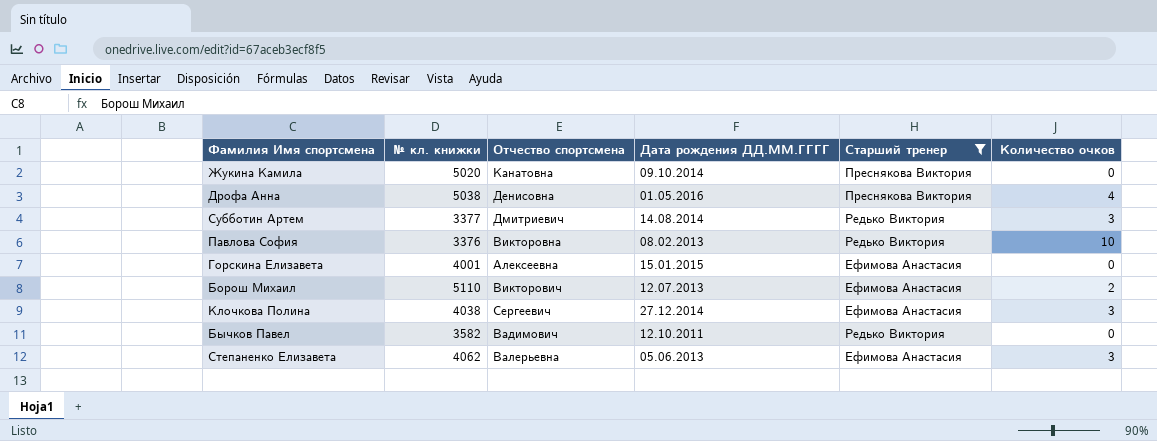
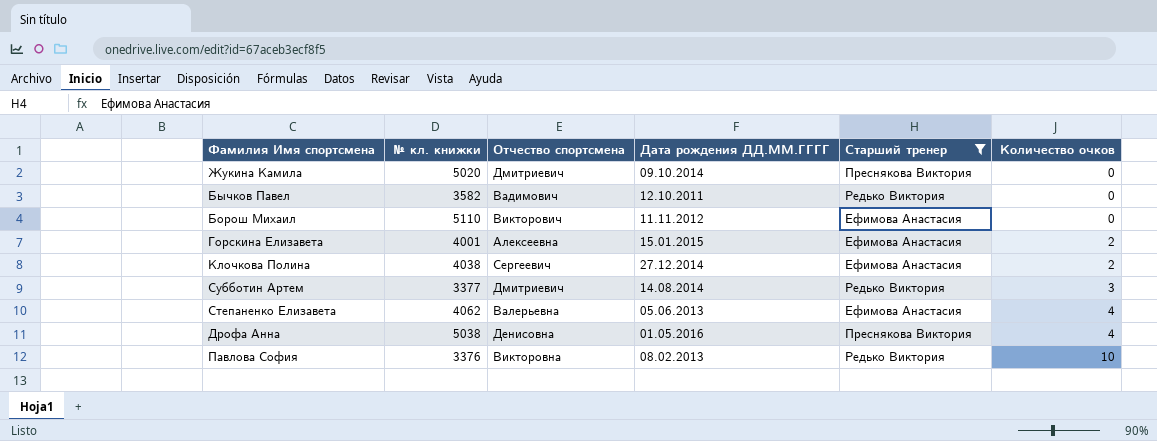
row order: none -> Количество очков ascending
Жукина Камила | Отчество спортсмена: Канатовна -> Дмитриевич
Борош Михаил | Дата рождения ДД.ММ.ГГГГ: 12.07.2013 -> 11.11.2012
Борош Михаил | Количество очков: 2 -> 0
Горскина Елизавета | Количество очков: 0 -> 2
Клочкова Полина | Количество очков: 3 -> 2
Степаненко Елизавета | Количество очков: 3 -> 4

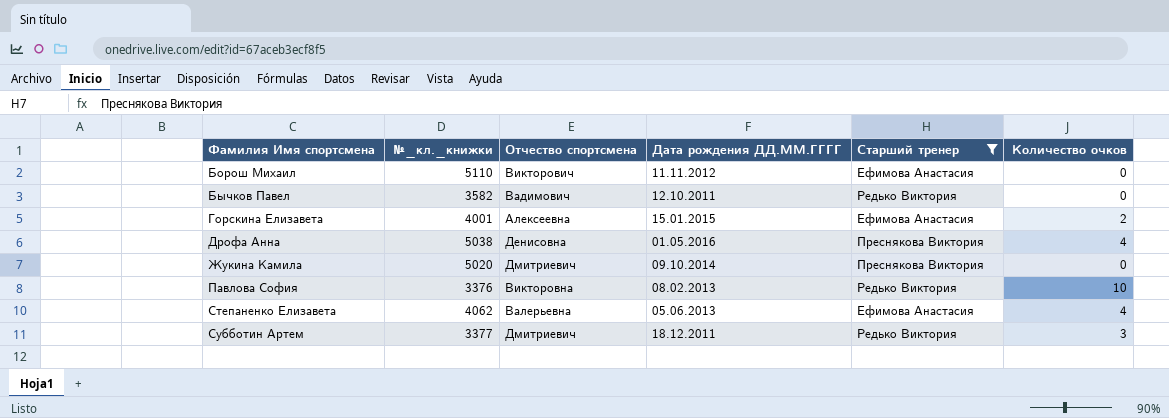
row order: Количество очков ascending -> Фамилия Имя спортсмена ascending
column name: № кл. книжки -> №_кл._книжки
row Клочкова Полина: 4038 | Сергеевич | 27.12.2014 | Ефимова Анастасия | 2 -> none
Субботин Артем | Дата рождения ДД.ММ.ГГГГ: 14.08.2014 -> 18.12.2011

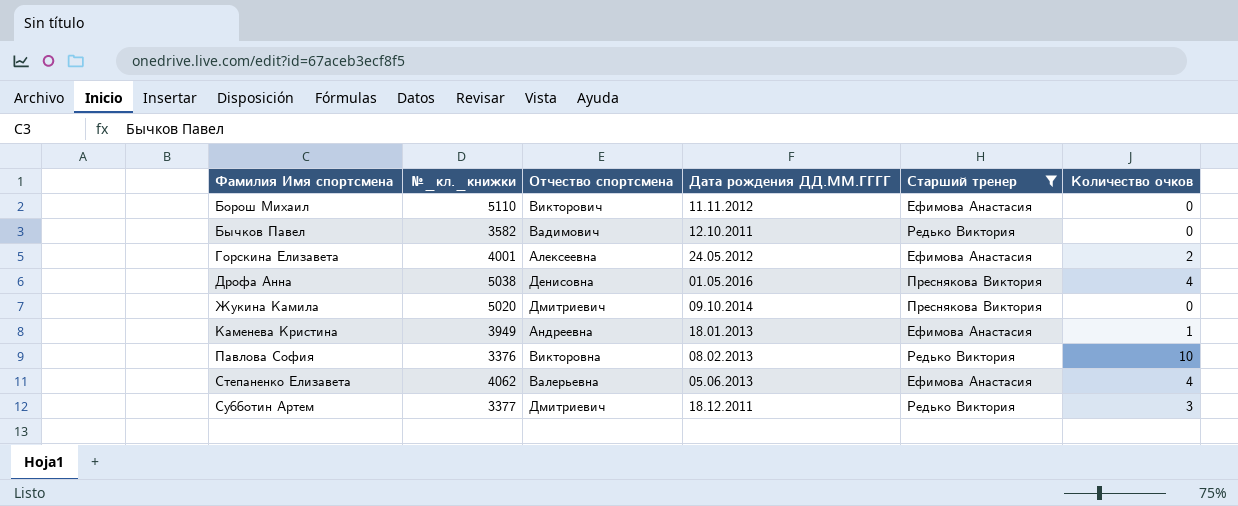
Горскина Елизавета | Дата рождения ДД.ММ.ГГГГ: 15.01.2015 -> 24.05.2012
row Каменева Кристина: none -> 3949 | Андреевна | 18.01.2013 | Ефимова Анастасия | 1

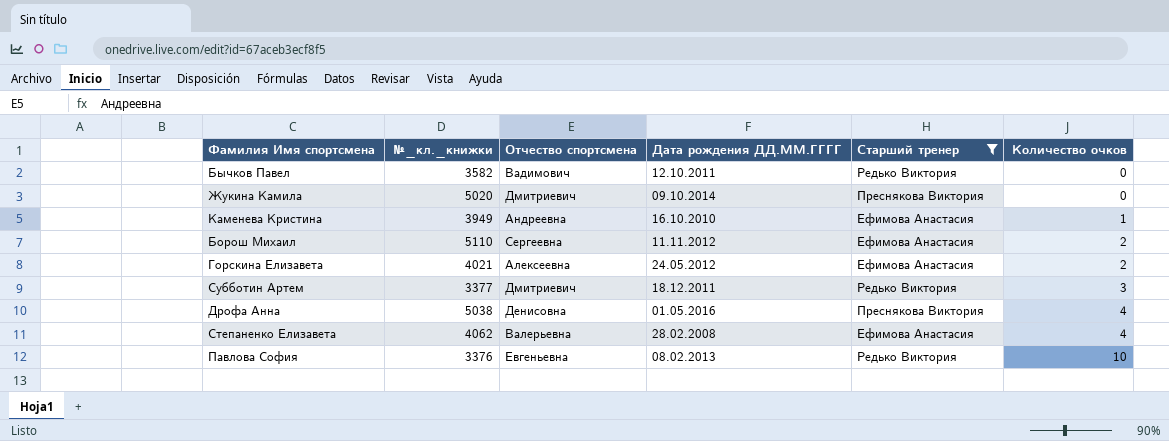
row order: Фамилия Имя спортсмена ascending -> Количество очков ascending
Каменева Кристина | Дата рождения ДД.ММ.ГГГГ: 18.01.2013 -> 16.10.2010
Борош Михаил | Отчество спортсмена: Викторович -> Сергеевна
Борош Михаил | Количество очков: 0 -> 2
Горскина Елизавета | №_кл._книжки: 4001 -> 4021
Степаненко Елизавета | Дата рождения ДД.ММ.ГГГГ: 05.06.2013 -> 28.02.2008
Павлова София | Отчество спортсмена: Викторовна -> Евгеньевна

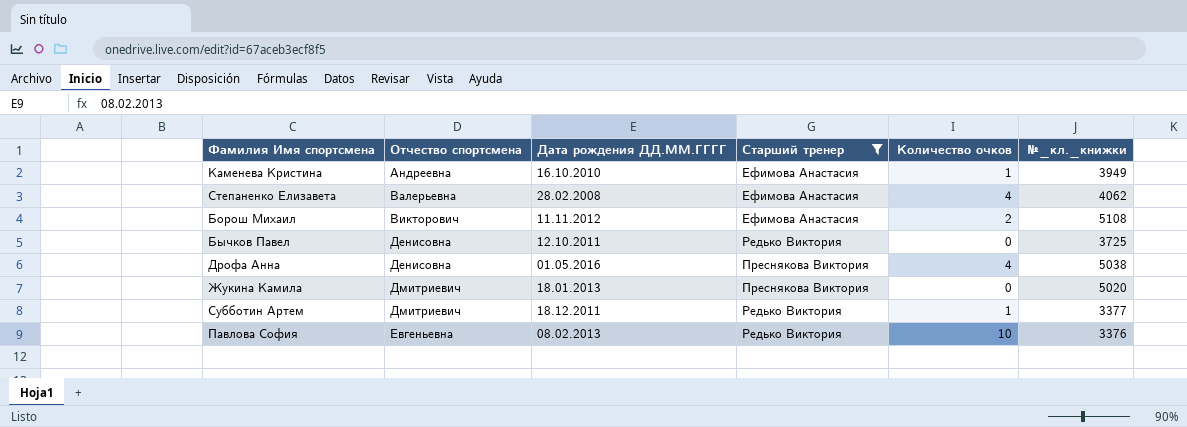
row order: Количество очков ascending -> Отчество спортсмена ascending
column №_кл._книжки | position: 2 -> 6
row Горскина Елизавета: 4021 | Алексеевна | 24.05.2012 | Ефимова Анастасия | 2 -> none
Борош Михаил | Отчество спортсмена: Сергеевна -> Викторович
Борош Михаил | №_кл._книжки: 5110 -> 5108
Бычков Павел | Отчество спортсмена: Вадимович -> Денисовна
Бычков Павел | №_кл._книжки: 3582 -> 3725
Жукина Камила | Дата рождения ДД.ММ.ГГГГ: 09.10.2014 -> 18.01.2013
Субботин Артем | Количество очков: 3 -> 1

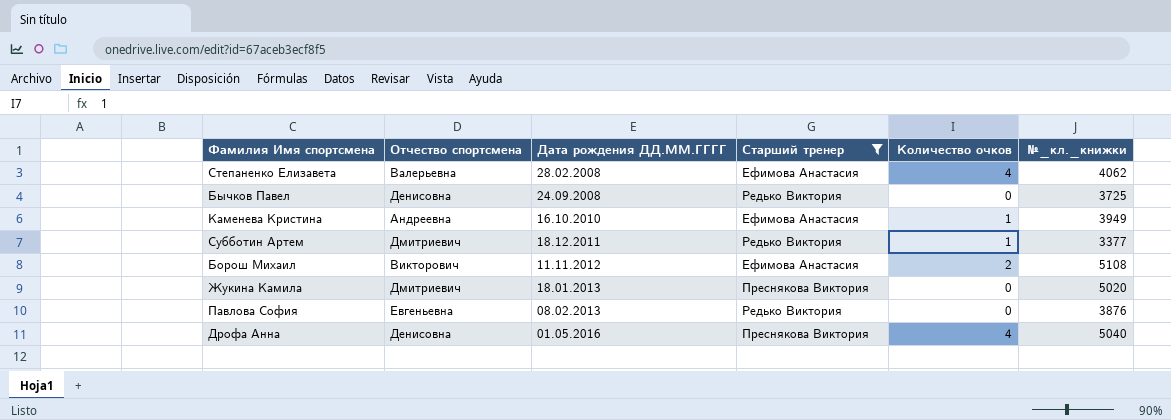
row order: Отчество спортсмена ascending -> Дата рождения ДД.ММ.ГГГГ ascending
Бычков Павел | Дата рождения ДД.ММ.ГГГГ: 12.10.2011 -> 24.09.2008
Павлова София | Количество очков: 10 -> 0
Павлова София | №_кл._книжки: 3376 -> 3876
Дрофа Анна | №_кл._книжки: 5038 -> 5040

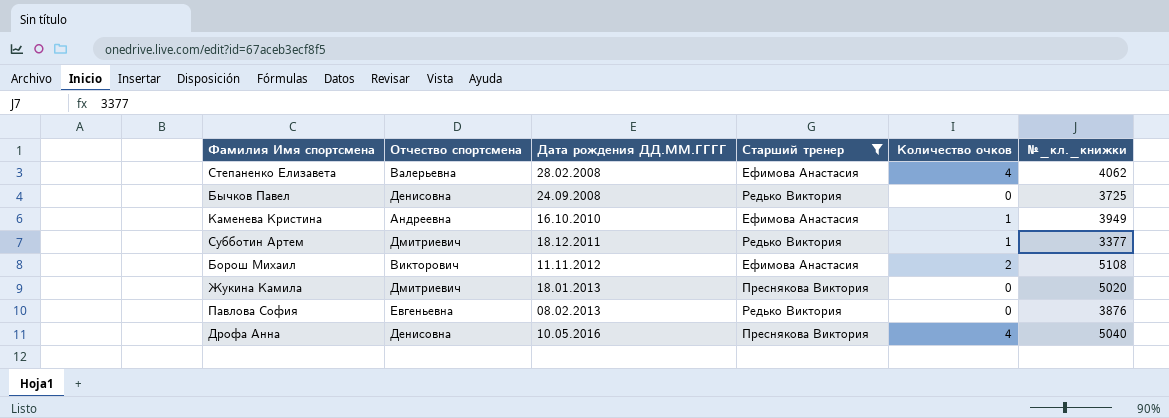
Дрофа Анна | Дата рождения ДД.ММ.ГГГГ: 01.05.2016 -> 10.05.2016

